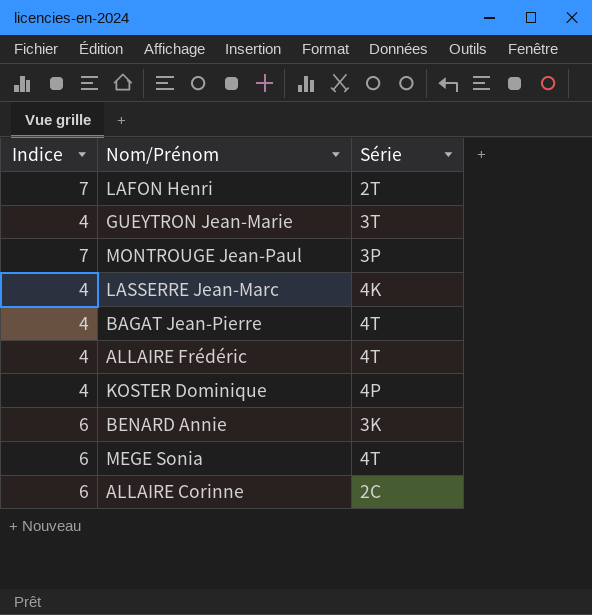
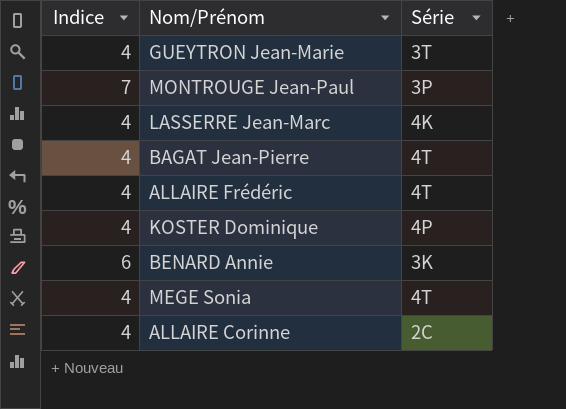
row LAFON Henri: 7 | 2T -> none
MEGE Sonia | Indice: 6 -> 4
ALLAIRE Corinne | Indice: 6 -> 4

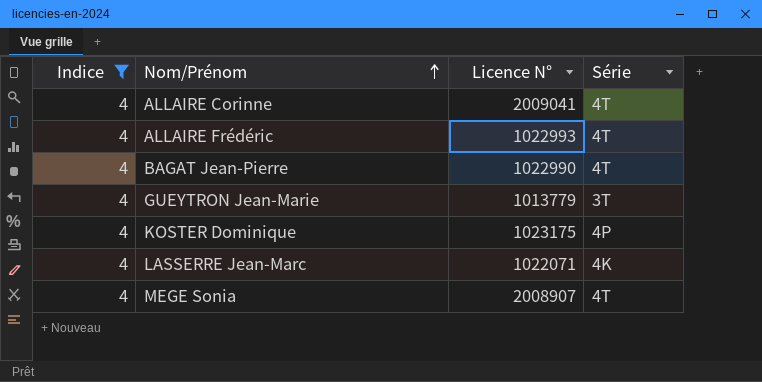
filter: none -> Indice = 4
row order: none -> Nom/Prénom ascending
column Licence N° | position: none -> 3
ALLAIRE Corinne | Série: 2C -> 4T

